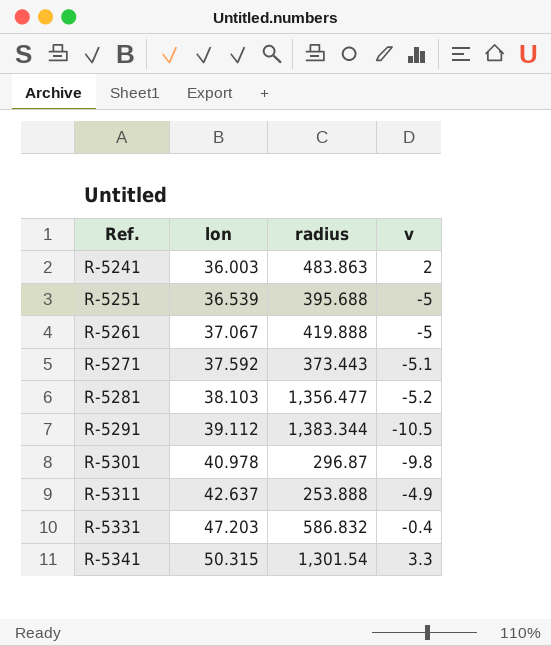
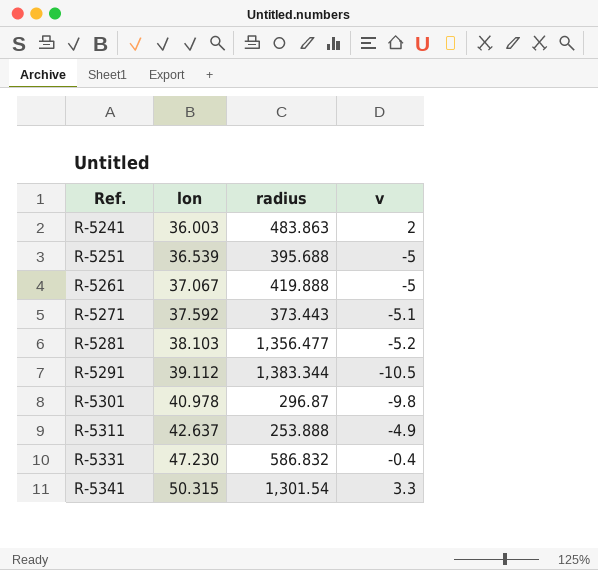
R-5331 | lon: 47.203 -> 47.230

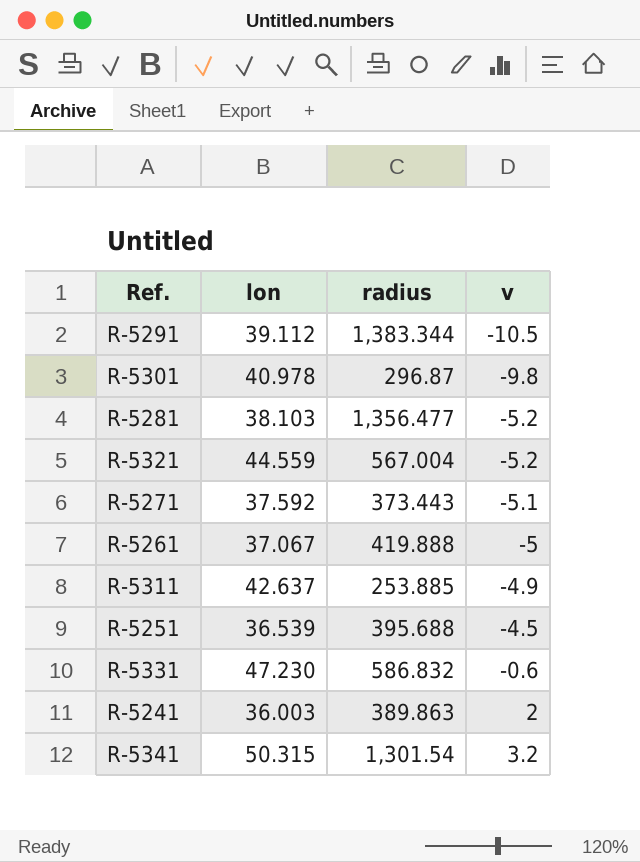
row order: Ref. ascending -> v ascending
row R-5321: none -> 44.559 | 567.004 | -5.2
R-5311 | radius: 253.888 -> 253.885
R-5251 | v: -5 -> -4.5
R-5331 | v: -0.4 -> -0.6
R-5241 | radius: 483.863 -> 389.863
R-5341 | v: 3.3 -> 3.2

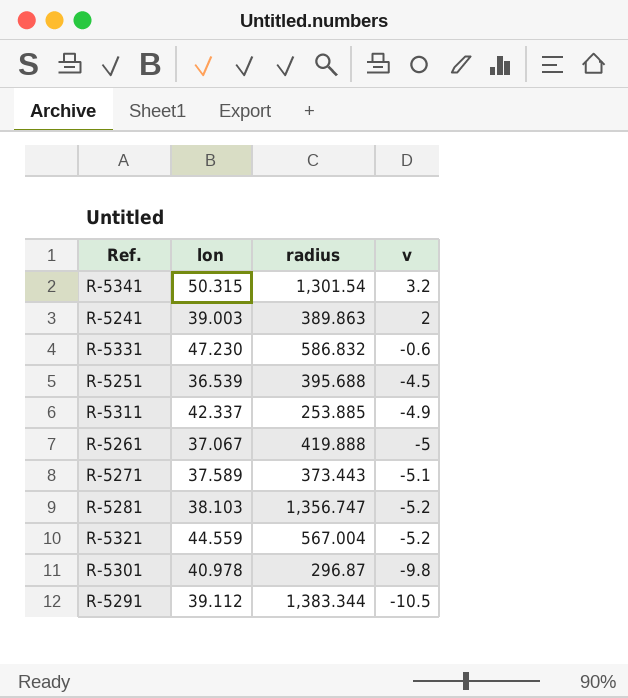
row order: v ascending -> v descending
R-5241 | lon: 36.003 -> 39.003
R-5311 | lon: 42.637 -> 42.337
R-5271 | lon: 37.592 -> 37.589
R-5281 | radius: 1,356.477 -> 1,356.747

